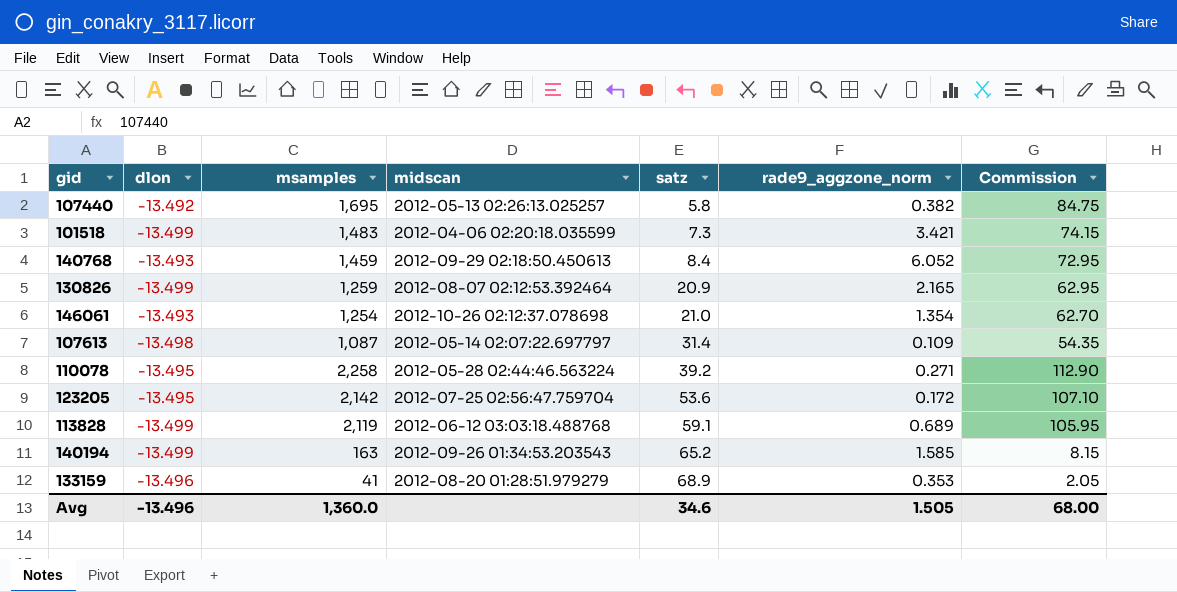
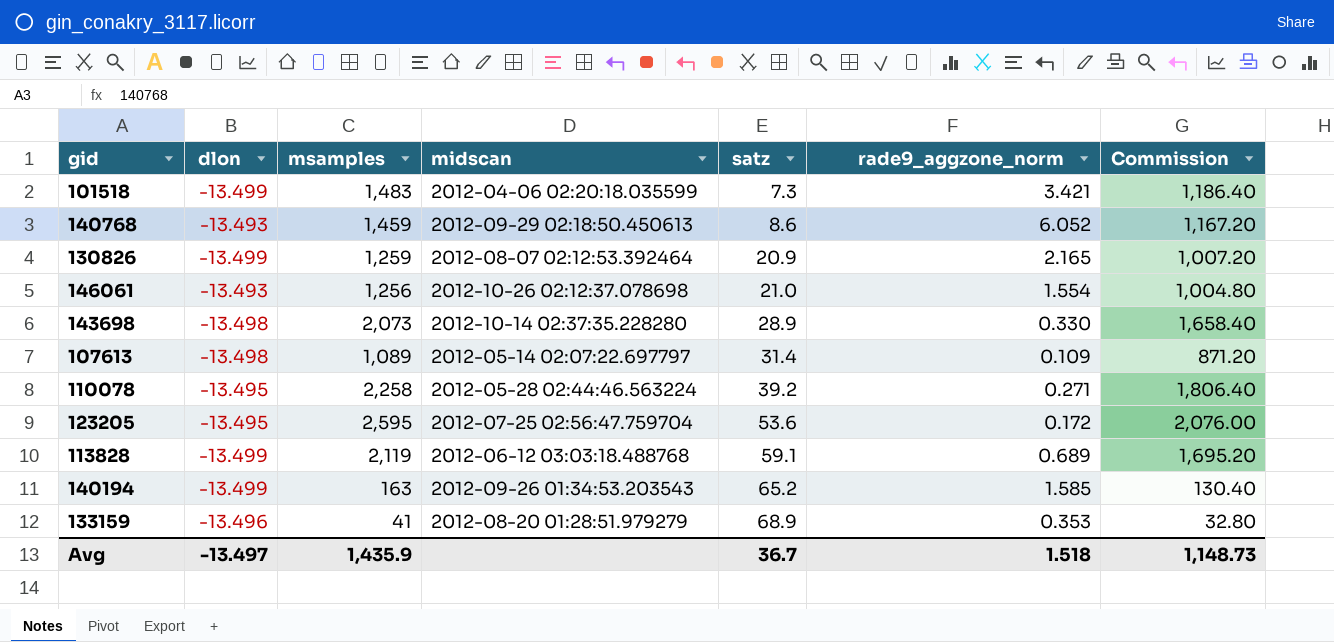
column Commission | formula: [msamples] * 0.05 -> [msamples] * 0.8
row 107440: -13.492 | 1,695 | 2012-05-13 02:26:13.025257 | 5.8 | 0.382 | 84.75 -> none
140768 | satz: 8.4 -> 8.6
146061 | msamples: 1,254 -> 1,256
146061 | rade9_aggzone_norm: 1.354 -> 1.554
row 143698: none -> -13.498 | 2,073 | 2012-10-14 02:37:35.228280 | 28.9 | 0.330 | 1,658.40
107613 | msamples: 1,087 -> 1,089
123205 | msamples: 2,142 -> 2,595
Avg | dlon: -13.496 -> -13.497
Avg | msamples: 1,360.0 -> 1,435.9
Avg | satz: 34.6 -> 36.7
Avg | rade9_aggzone_norm: 1.505 -> 1.518
Avg | Commission: 68.00 -> 1,148.73

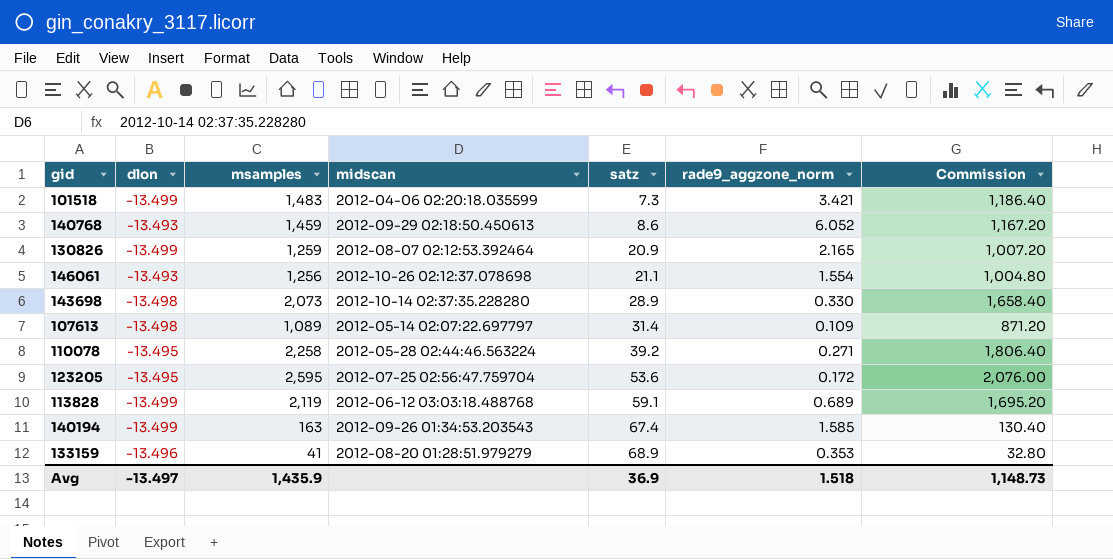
146061 | satz: 21.0 -> 21.1
140194 | satz: 65.2 -> 67.4
Avg | satz: 36.7 -> 36.9

